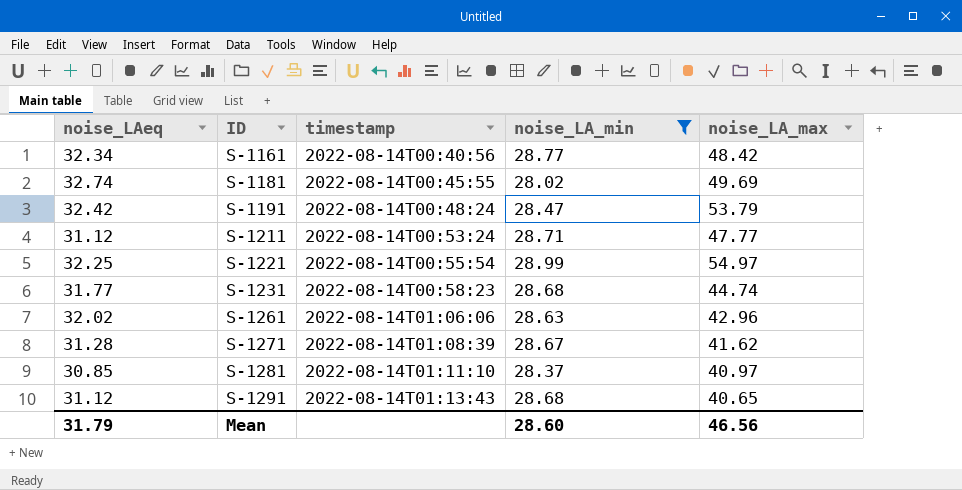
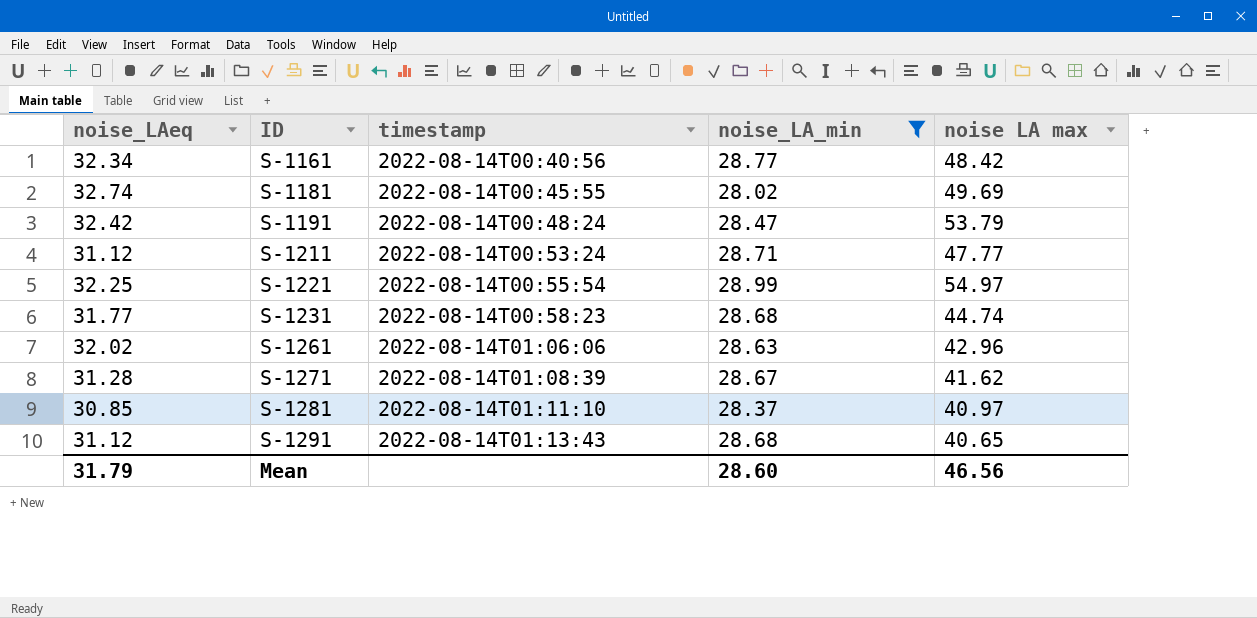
column name: noise_LA_max -> noise LA max

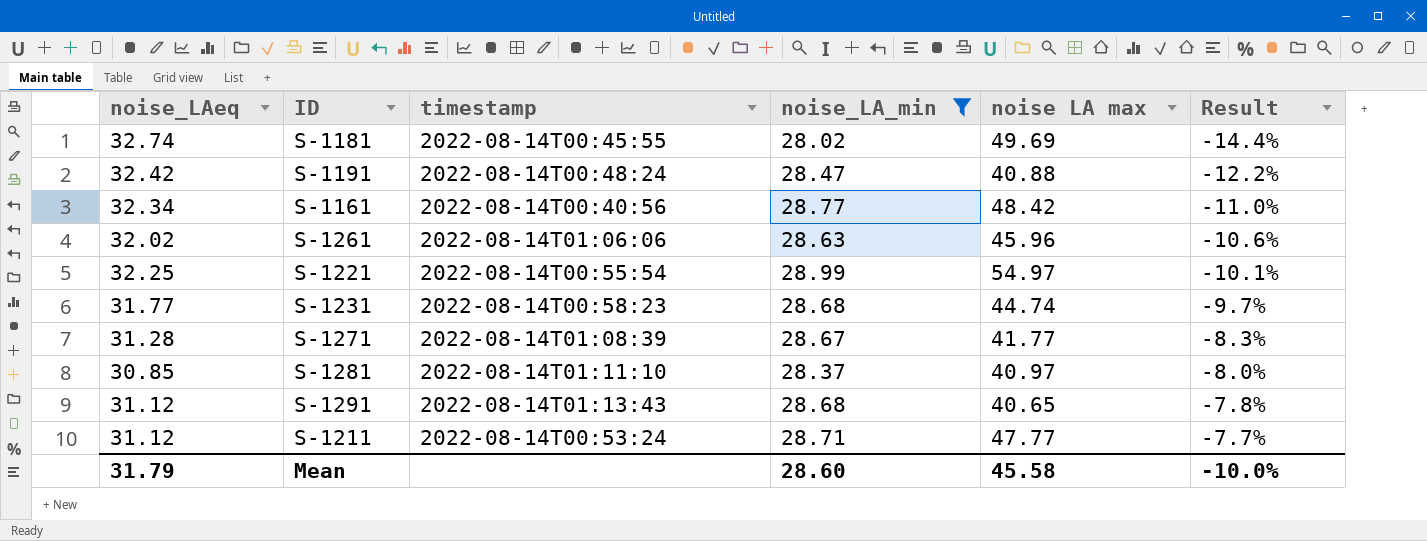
row order: ID ascending -> Result ascending
column Result | formula: none -> ([noise_LA_min] - [noise_LAeq]) / [noise_LAeq]
S-1191 | noise LA max: 53.79 -> 40.88
S-1261 | noise LA max: 42.96 -> 45.96
S-1271 | noise LA max: 41.62 -> 41.77
Mean | noise LA max: 46.56 -> 45.58

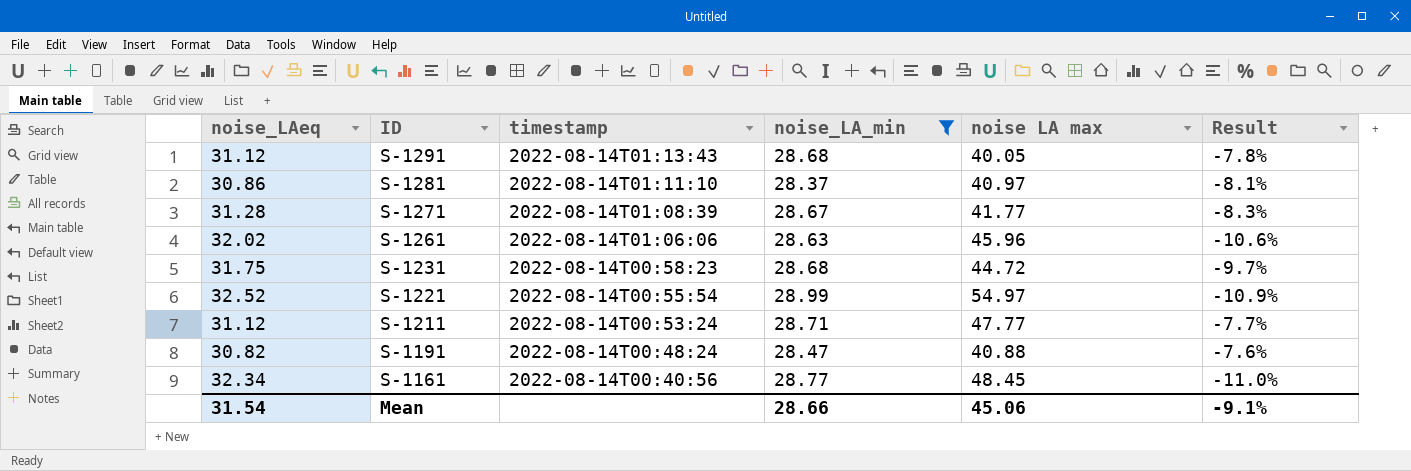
row order: Result ascending -> ID descending
row S-1181: 32.74 | 2022-08-14T00:45:55 | 28.02 | 49.69 | -14.4% -> none
S-1291 | noise LA max: 40.65 -> 40.05
S-1281 | noise_LAeq: 30.85 -> 30.86
S-1281 | Result: -8.0% -> -8.1%
S-1231 | noise_LAeq: 31.77 -> 31.75
S-1231 | noise LA max: 44.74 -> 44.72
S-1221 | noise_LAeq: 32.25 -> 32.52
S-1221 | Result: -10.1% -> -10.9%
S-1191 | noise_LAeq: 32.42 -> 30.82
S-1191 | Result: -12.2% -> -7.6%
S-1161 | noise LA max: 48.42 -> 48.45
Mean | noise_LAeq: 31.79 -> 31.54
Mean | noise_LA_min: 28.60 -> 28.66
Mean | noise LA max: 45.58 -> 45.06
Mean | Result: -10.0% -> -9.1%

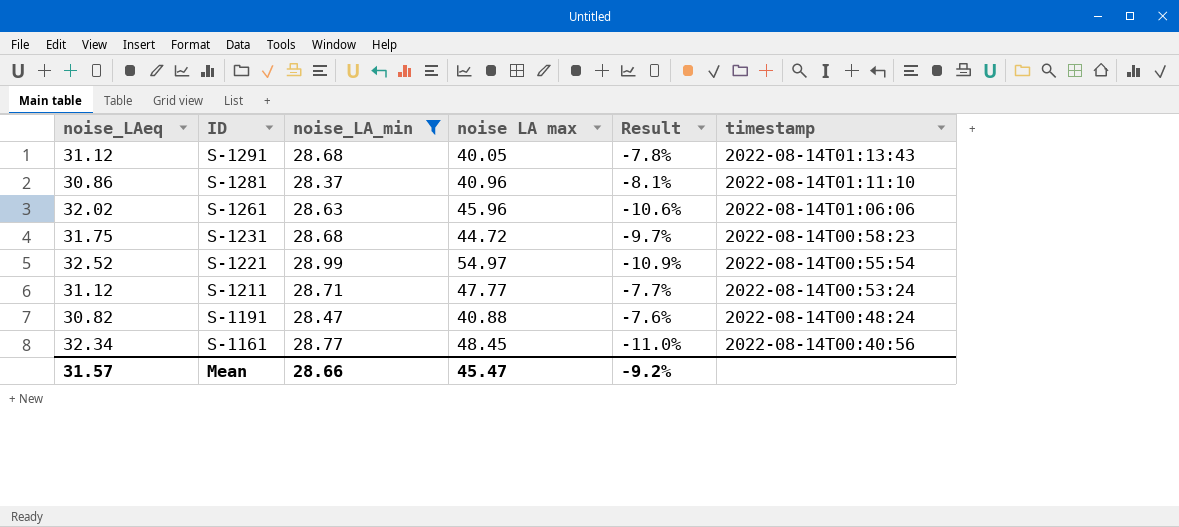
column timestamp | position: 3 -> 6
row S-1271: 31.28 | 2022-08-14T01:08:39 | 28.67 | 41.77 | -8.3% -> none
S-1281 | noise LA max: 40.97 -> 40.96
Mean | noise_LAeq: 31.54 -> 31.57
Mean | noise LA max: 45.06 -> 45.47
Mean | Result: -9.1% -> -9.2%

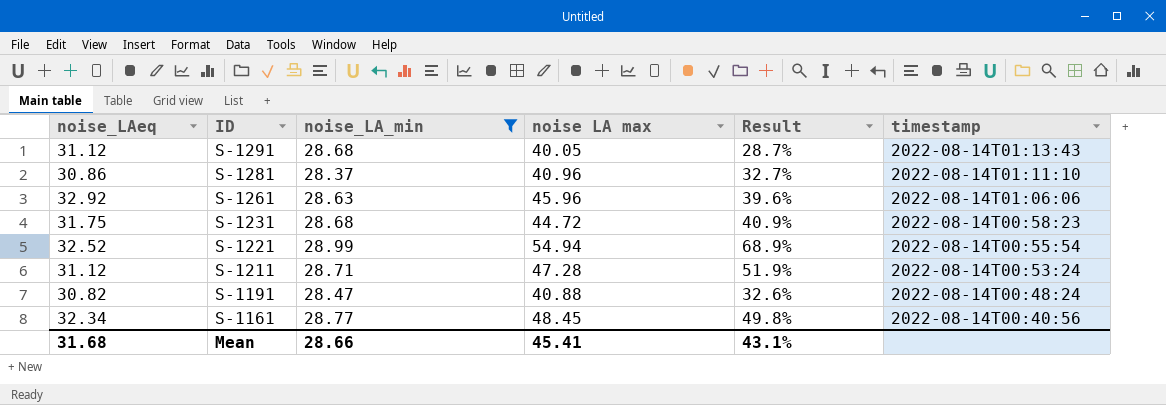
column Result | formula: ([noise_LA_min] - [noise_LAeq]) / [noise_LAeq] -> ([noise LA max] - [noise_LAeq]) / [noise_LAeq]
S-1261 | noise_LAeq: 32.02 -> 32.92
S-1221 | noise LA max: 54.97 -> 54.94
S-1211 | noise LA max: 47.77 -> 47.28
Mean | noise_LAeq: 31.57 -> 31.68
Mean | noise LA max: 45.47 -> 45.41
Mean | Result: -9.2% -> 43.1%

